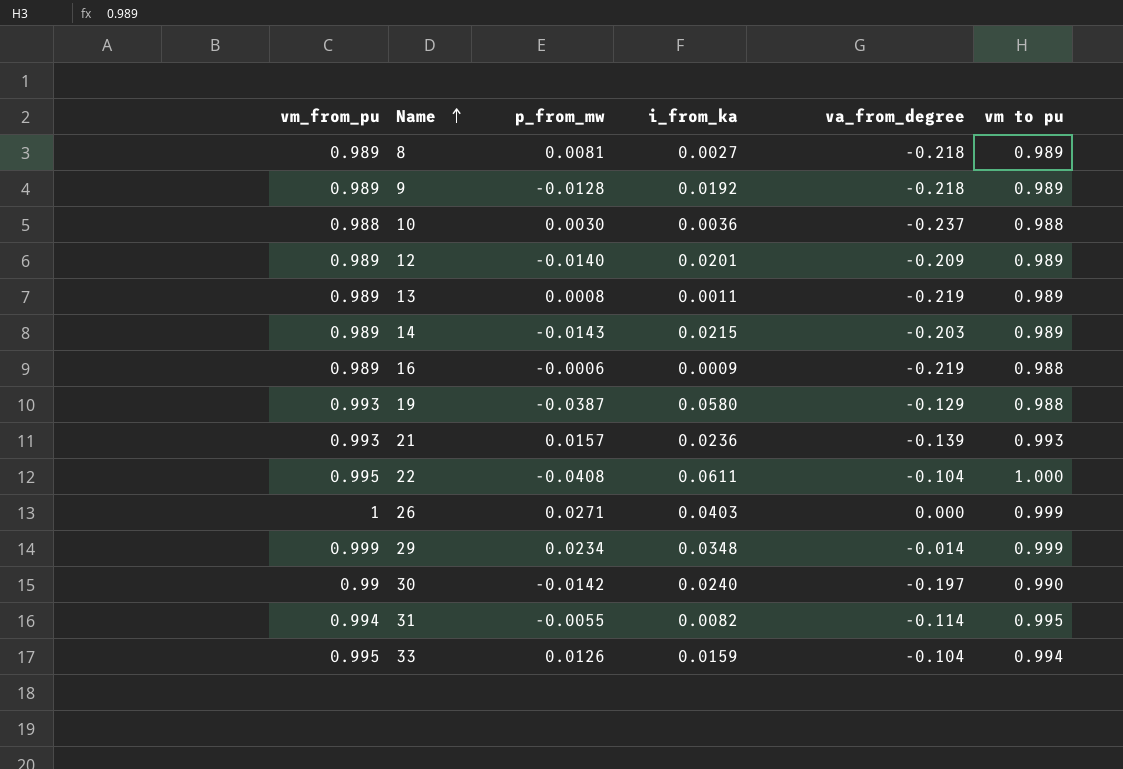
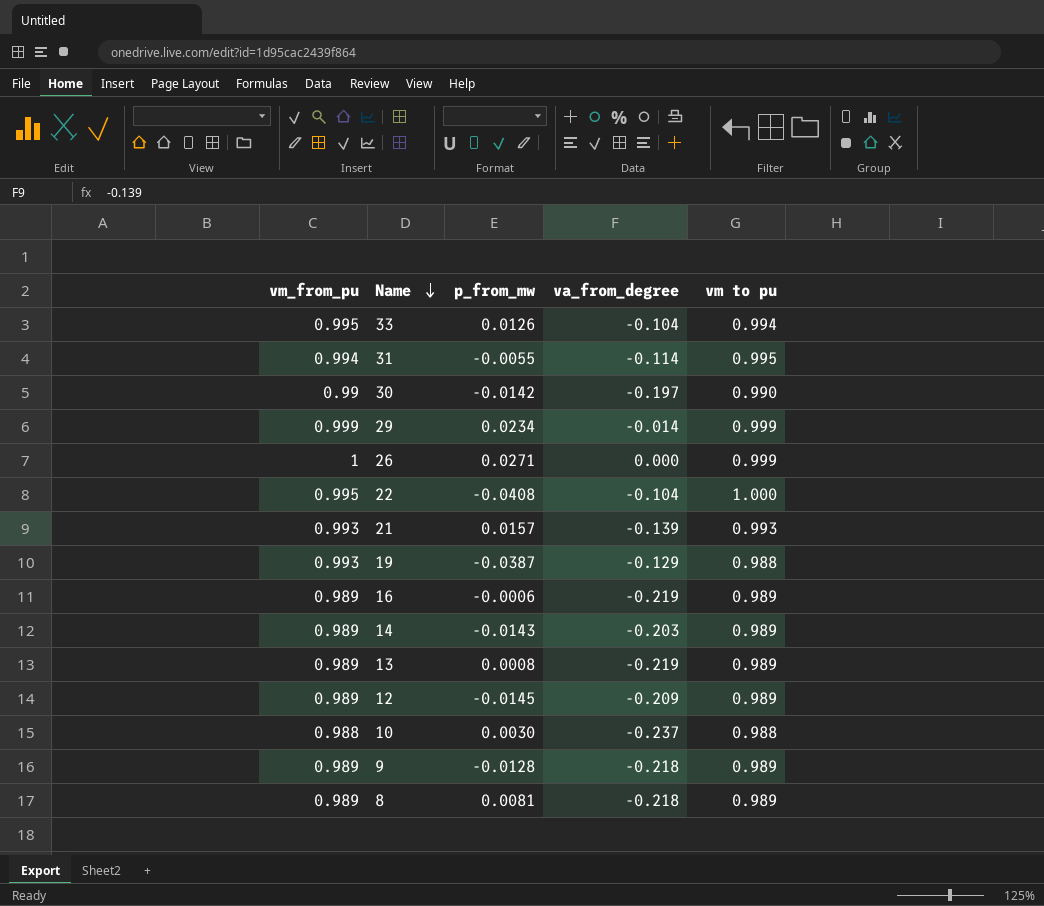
row order: Name ascending -> Name descending
column i_from_ka | position: 4 -> none
16 | vm to pu: 0.988 -> 0.989
12 | p_from_mw: -0.0140 -> -0.0145

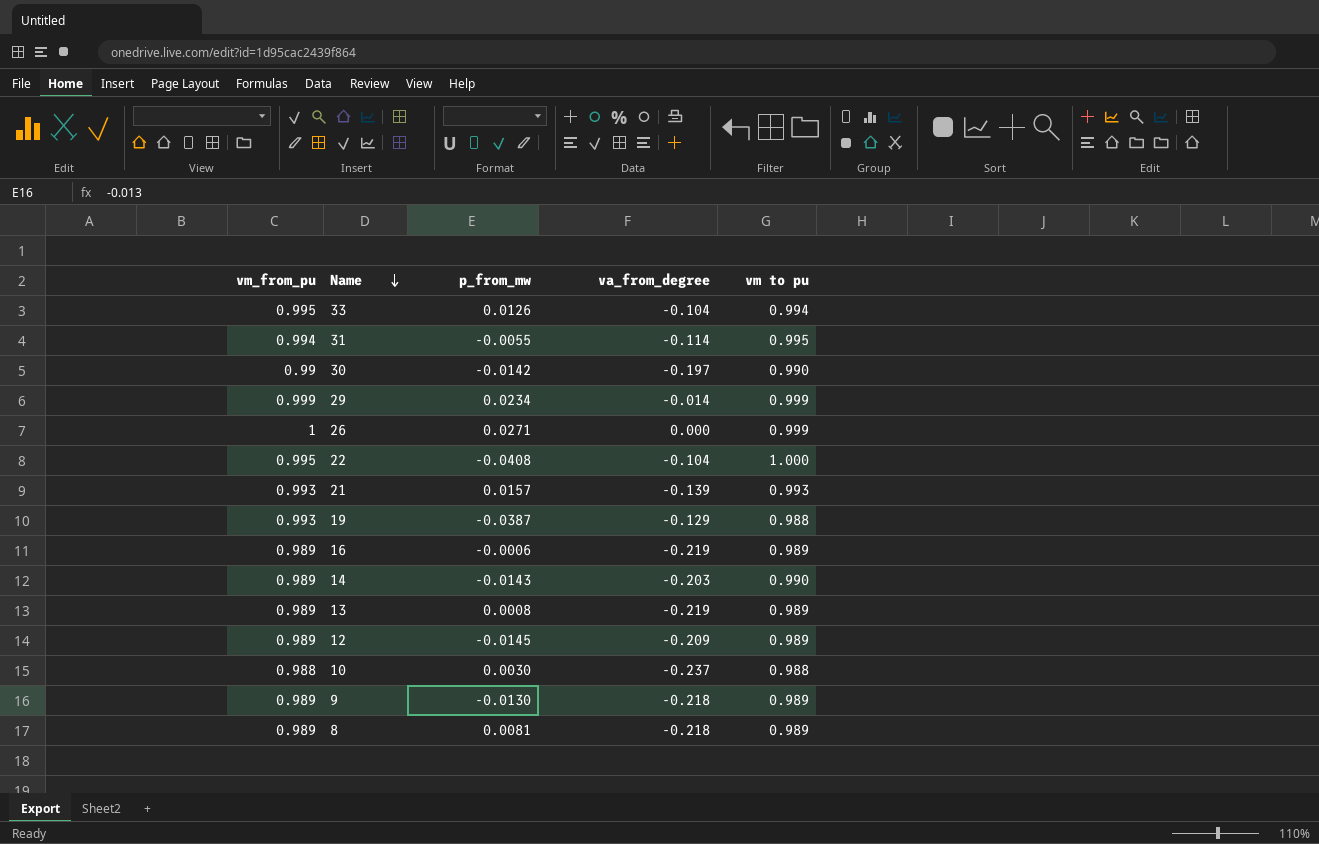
14 | vm to pu: 0.989 -> 0.990
9 | p_from_mw: -0.0128 -> -0.0130

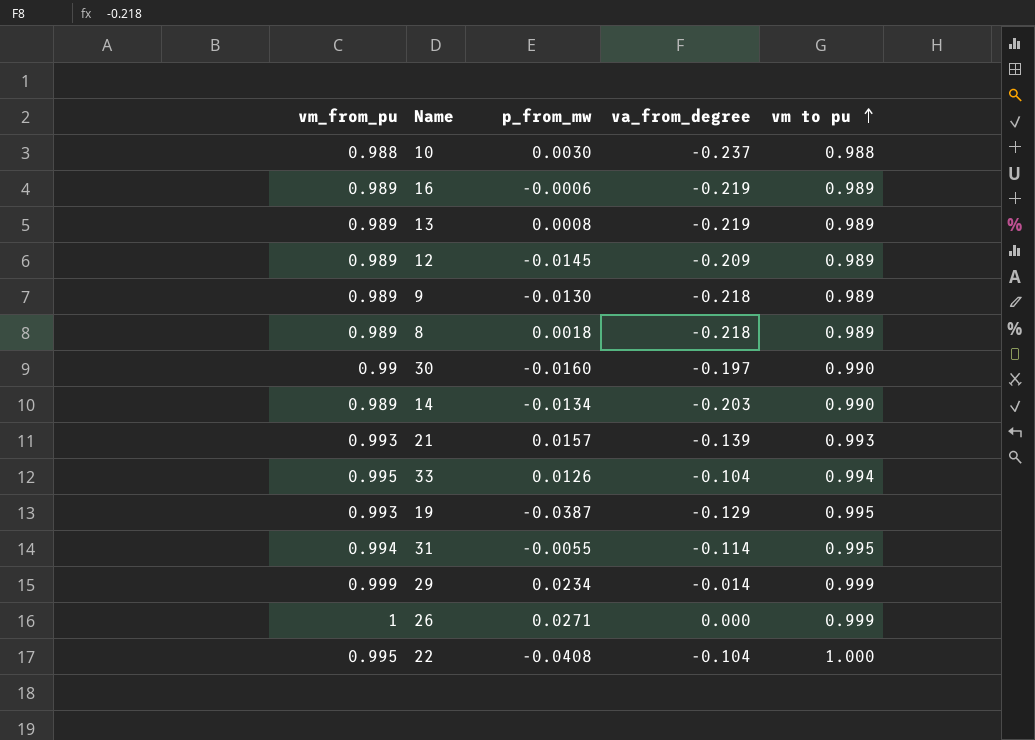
row order: Name descending -> vm to pu ascending
8 | p_from_mw: 0.0081 -> 0.0018
30 | p_from_mw: -0.0142 -> -0.0160
14 | p_from_mw: -0.0143 -> -0.0134
19 | vm to pu: 0.988 -> 0.995

